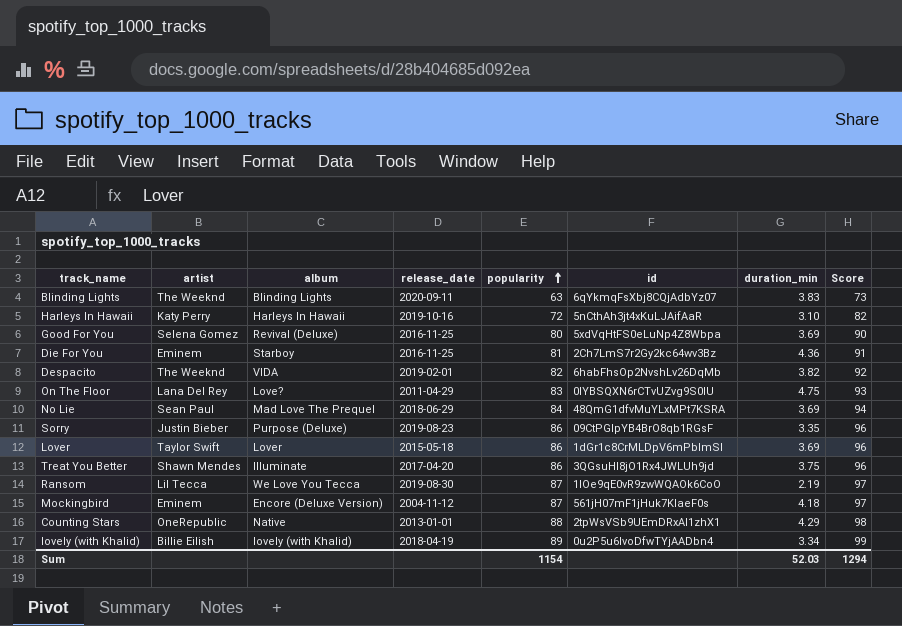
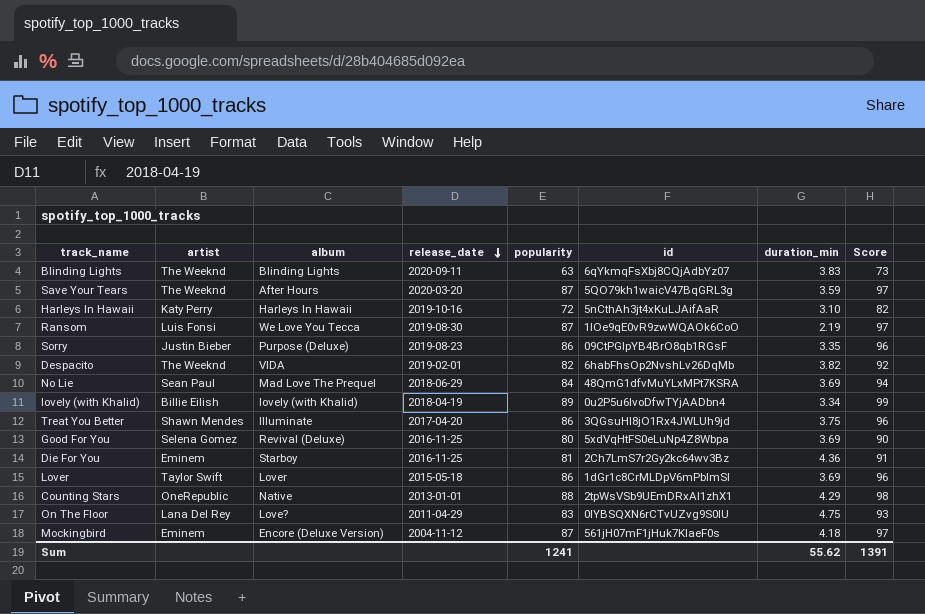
row order: popularity ascending -> release_date descending
row Save Your Tears: none -> The Weeknd | After Hours | 2020-03-20 | 87 | 5QO79kh1waicV47BqGRL3g | 3.59 | 97
Ransom | artist: Lil Tecca -> Luis Fonsi
Sum | popularity: 1154 -> 1241
Sum | duration_min: 52.03 -> 55.62
Sum | Score: 1294 -> 1391

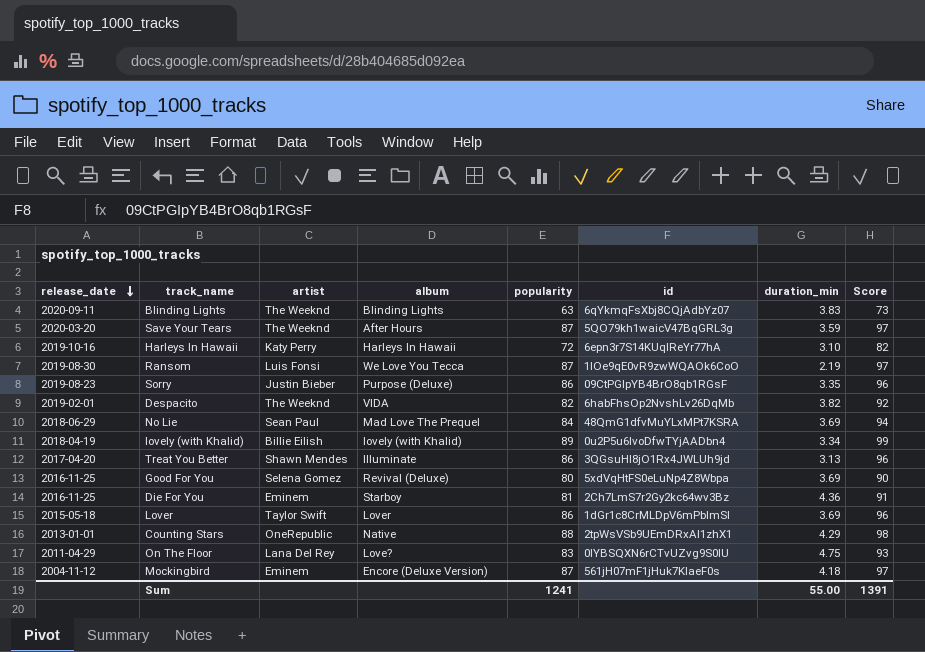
column release_date | position: 4 -> 1
Harleys In Hawaii | id: 5nCthAh3jt4xKuLJAifAaR -> 6epn3r7S14KUqlReYr77hA
Treat You Better | duration_min: 3.75 -> 3.13
Sum | duration_min: 55.62 -> 55.00

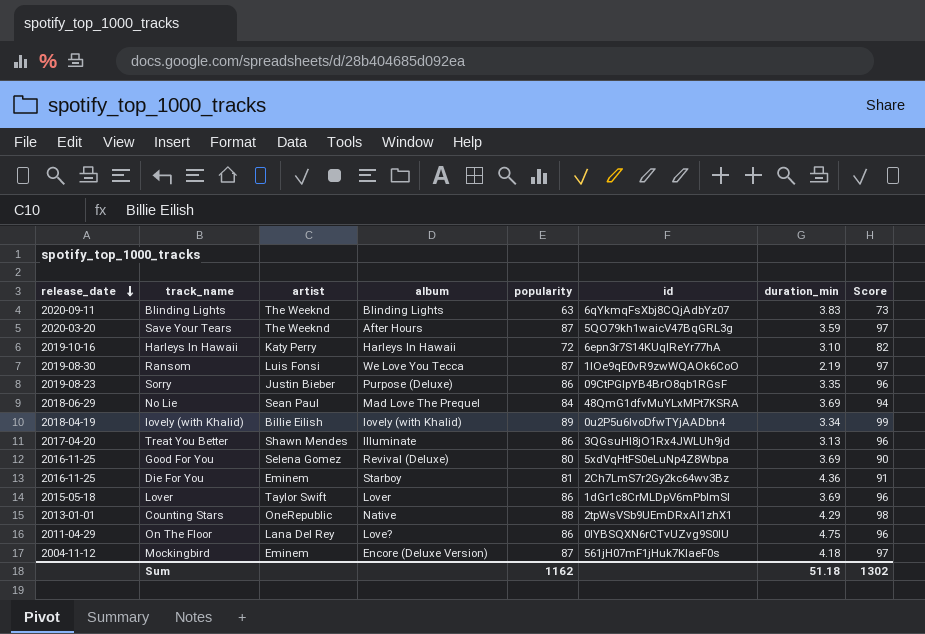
row Despacito: 2019-02-01 | The Weeknd | VIDA | 82 | 6habFhsOp2NvshLv26DqMb | 3.82 | 92 -> none
On The Floor | popularity: 83 -> 86
On The Floor | Score: 93 -> 96
Sum | popularity: 1241 -> 1162
Sum | duration_min: 55.00 -> 51.18
Sum | Score: 1391 -> 1302

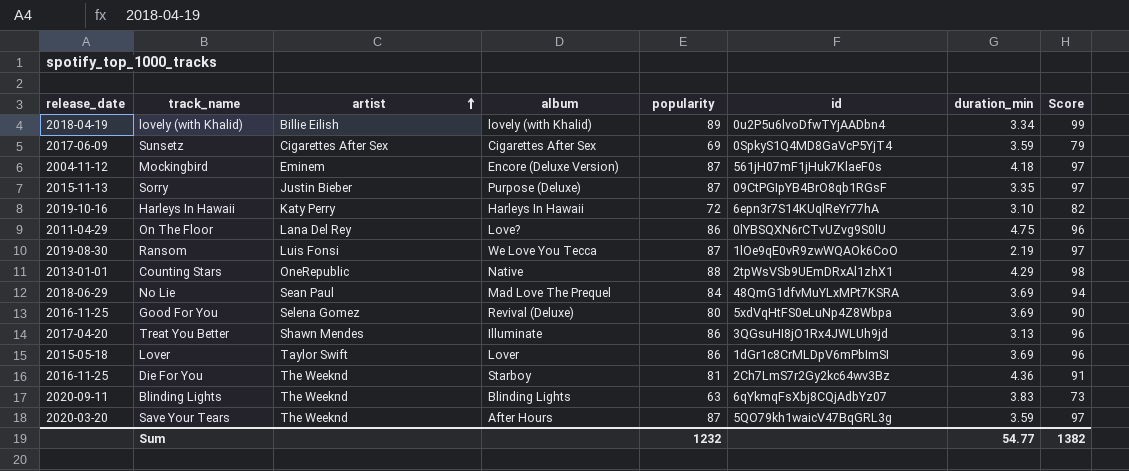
row order: release_date descending -> artist ascending
row Sunsetz: none -> 2017-06-09 | Cigarettes After Sex | Cigarettes After Sex | 69 | 0SpkyS1Q4MD8GaVcP5YjT4 | 3.59 | 79
Sorry | release_date: 2019-08-23 -> 2015-11-13
Sorry | popularity: 86 -> 87
Sorry | Score: 96 -> 97
Die For You | artist: Eminem -> The Weeknd
Sum | popularity: 1162 -> 1232
Sum | duration_min: 51.18 -> 54.77
Sum | Score: 1302 -> 1382

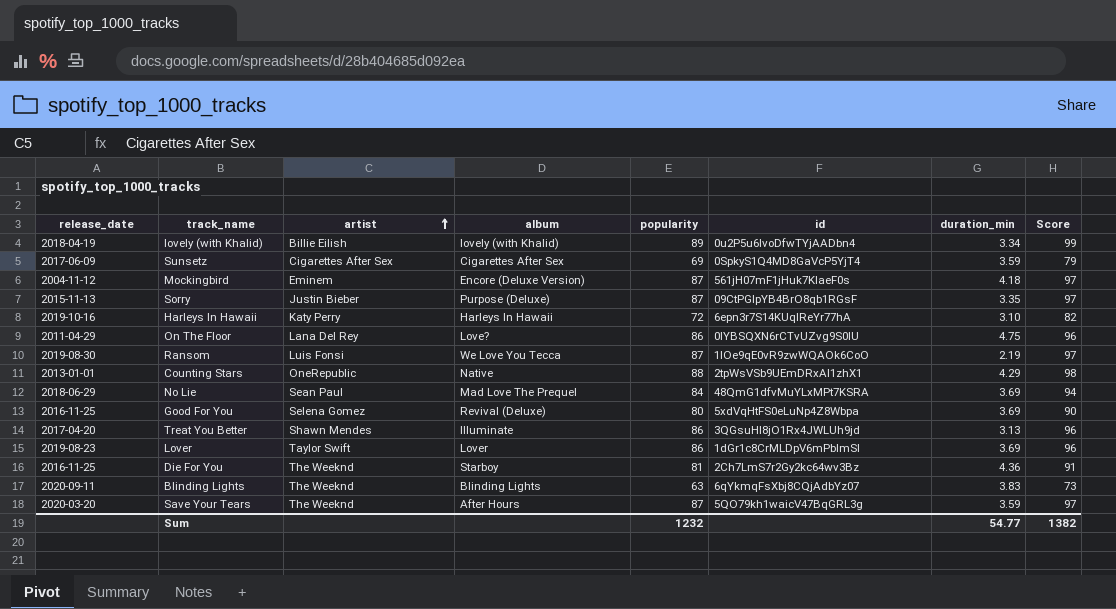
Lover | release_date: 2015-05-18 -> 2019-08-23

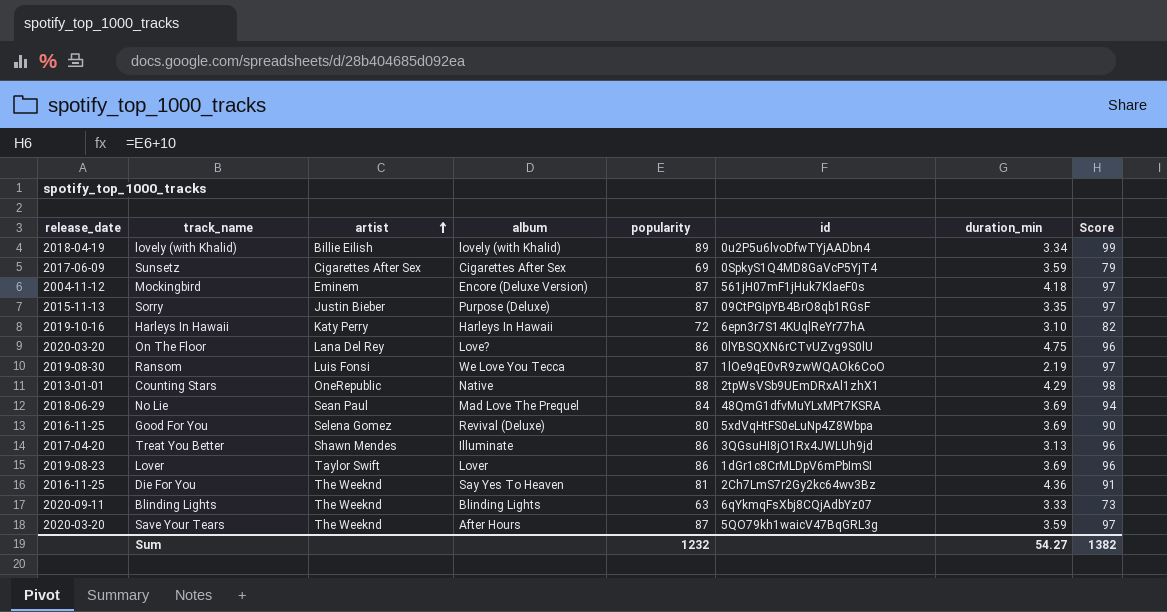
On The Floor | release_date: 2011-04-29 -> 2020-03-20
Die For You | album: Starboy -> Say Yes To Heaven
Blinding Lights | duration_min: 3.83 -> 3.33
Sum | duration_min: 54.77 -> 54.27

